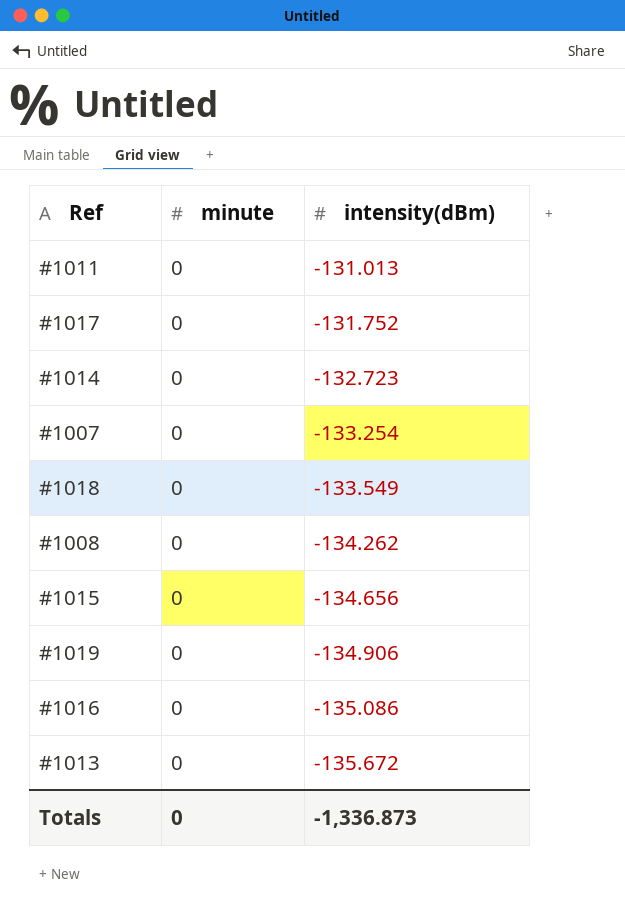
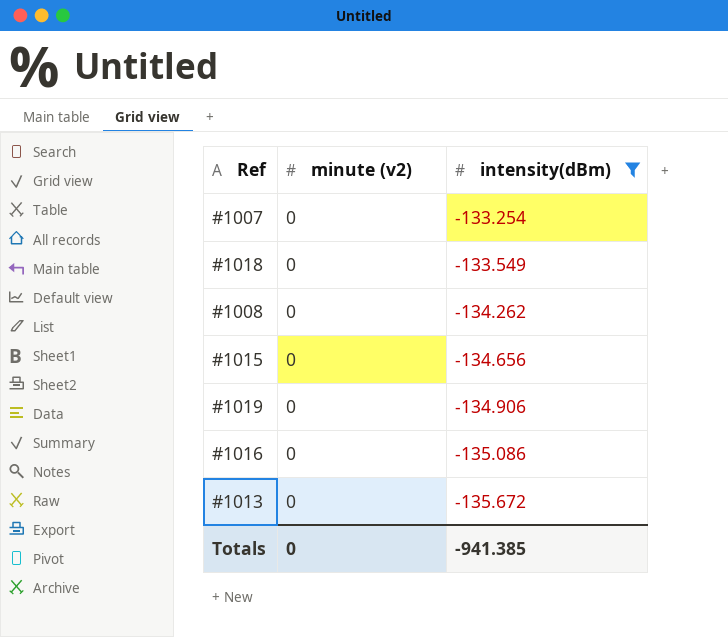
filter: none -> intensity(dBm) <= -133.254
column name: minute -> minute (v2)
Totals | intensity(dBm): -1,336.873 -> -941.385

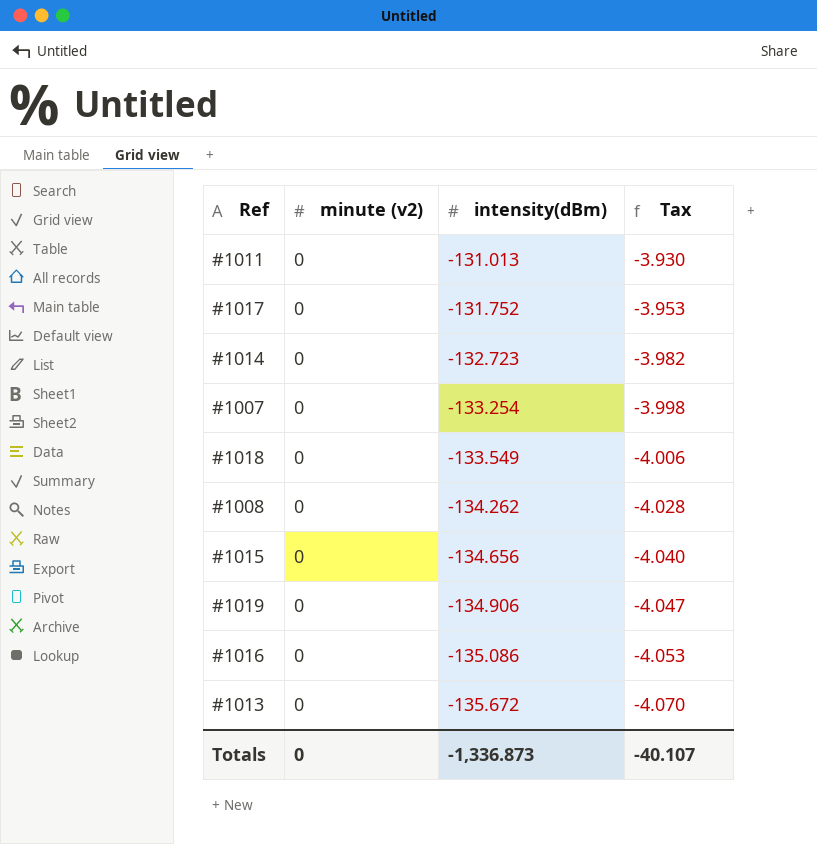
filter: intensity(dBm) <= -133.254 -> none
column Tax | formula: none -> [intensity(dBm)] * 0.03
Totals | intensity(dBm): -941.385 -> -1,336.873

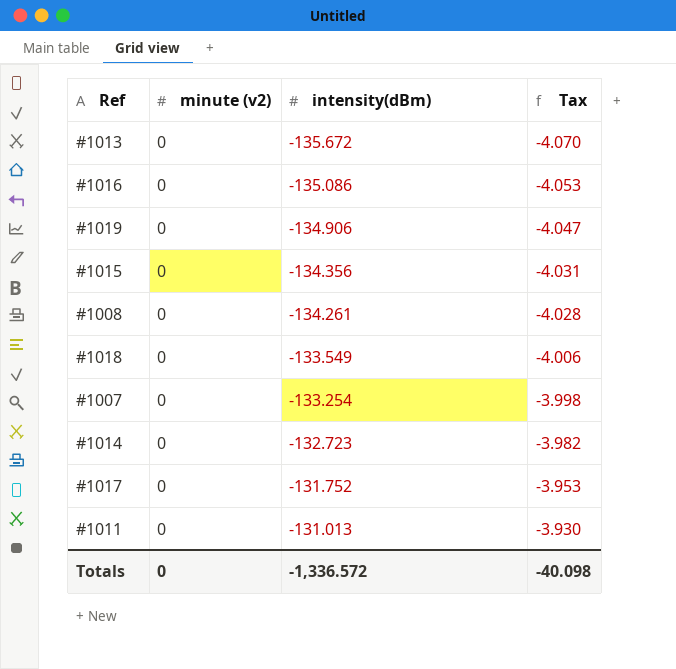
row order: intensity(dBm) descending -> intensity(dBm) ascending
#1015 | intensity(dBm): -134.656 -> -134.356
#1015 | Tax: -4.040 -> -4.031
#1008 | intensity(dBm): -134.262 -> -134.261
Totals | intensity(dBm): -1,336.873 -> -1,336.572
Totals | Tax: -40.107 -> -40.098

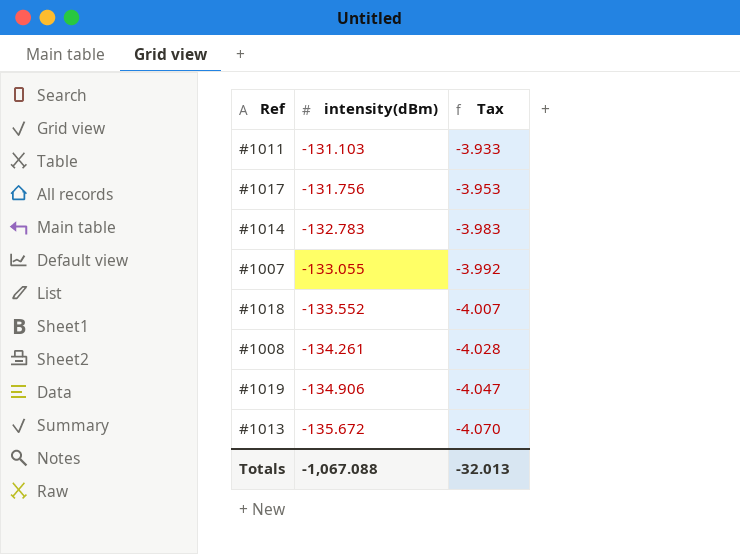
row order: intensity(dBm) ascending -> intensity(dBm) descending
column minute (v2) | position: 2 -> none
row #1016: 0 | -135.086 | -4.053 -> none
row #1015: 0 | -134.356 | -4.031 -> none
#1011 | intensity(dBm): -131.013 -> -131.103
#1011 | Tax: -3.930 -> -3.933
#1017 | intensity(dBm): -131.752 -> -131.756
#1014 | intensity(dBm): -132.723 -> -132.783
#1014 | Tax: -3.982 -> -3.983
#1007 | intensity(dBm): -133.254 -> -133.055
#1007 | Tax: -3.998 -> -3.992
#1018 | intensity(dBm): -133.549 -> -133.552
#1018 | Tax: -4.006 -> -4.007
Totals | intensity(dBm): -1,336.572 -> -1,067.088
Totals | Tax: -40.098 -> -32.013

